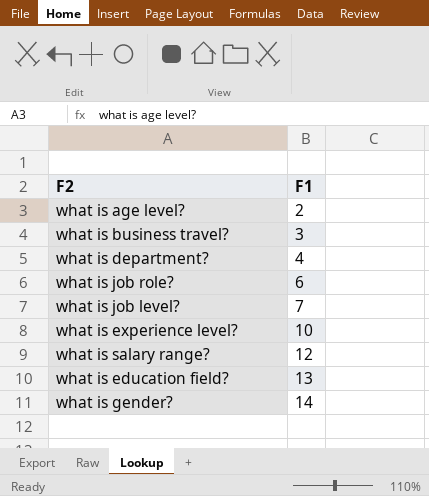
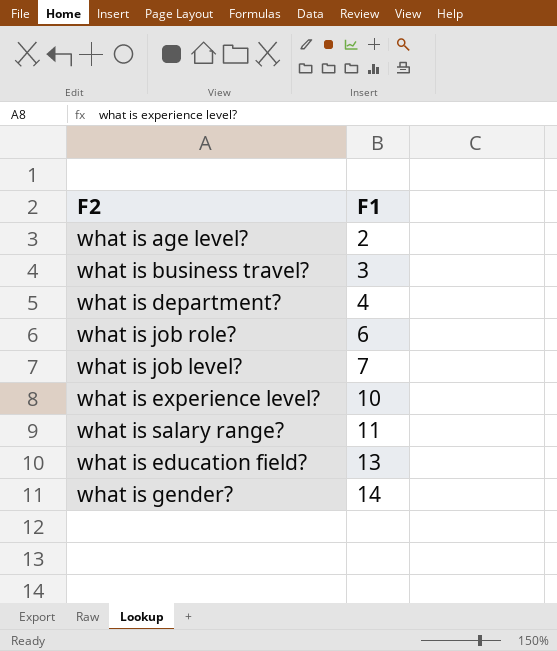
what is salary range? | F1: 12 -> 11

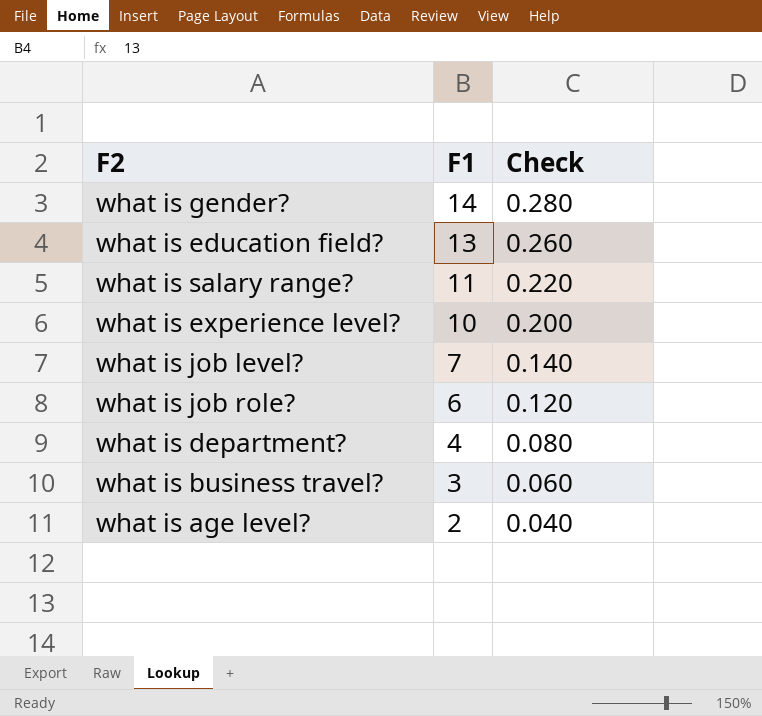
row order: F1 ascending -> F1 descending
column Check | formula: none -> [F1] * 0.02

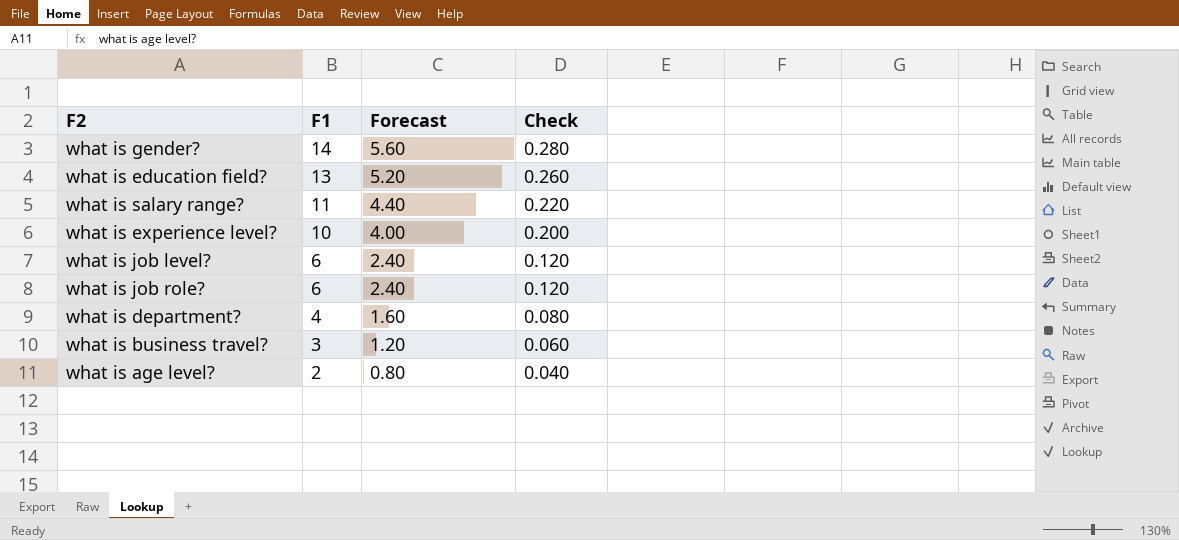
column Forecast | formula: none -> [F1] * 0.4
what is job level? | F1: 7 -> 6
what is job level? | Check: 0.140 -> 0.120

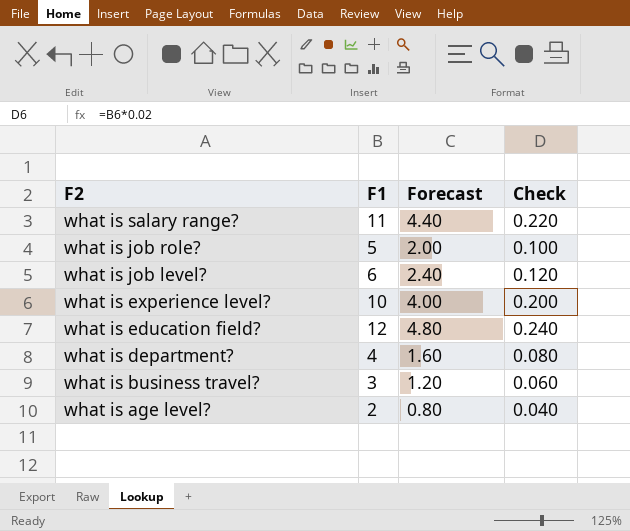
row order: F1 descending -> F2 descending
row what is gender?: 14 | 5.60 | 0.280 -> none
what is job role? | F1: 6 -> 5
what is job role? | Forecast: 2.40 -> 2.00
what is job role? | Check: 0.120 -> 0.100
what is education field? | F1: 13 -> 12
what is education field? | Forecast: 5.20 -> 4.80
what is education field? | Check: 0.260 -> 0.240

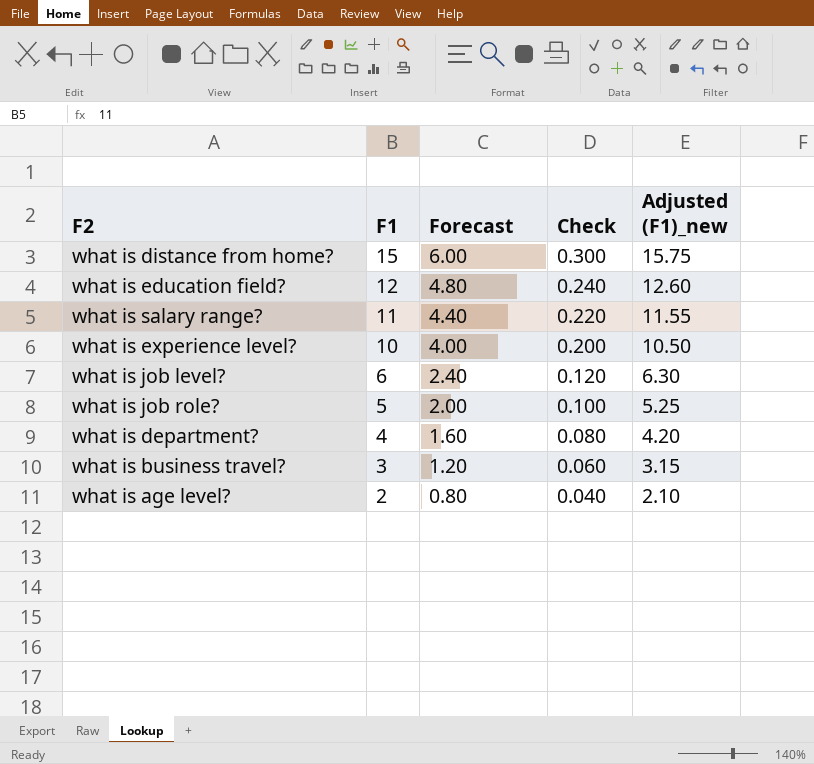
row order: F2 descending -> F1 descending
column Adjusted (F1)_new | formula: none -> [F1] * 1.05
row what is distance from home?: none -> 15 | 6.00 | 0.300 | 15.75

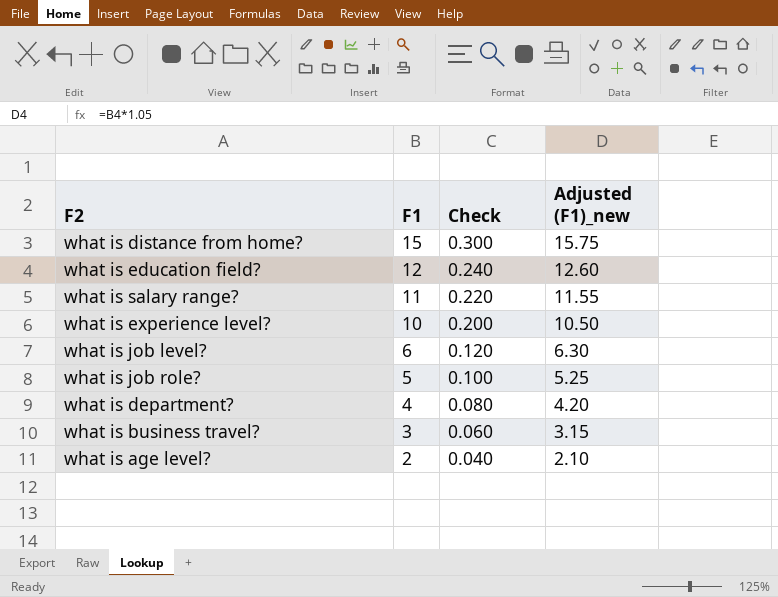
column Forecast | formula: [F1] * 0.4 -> none

